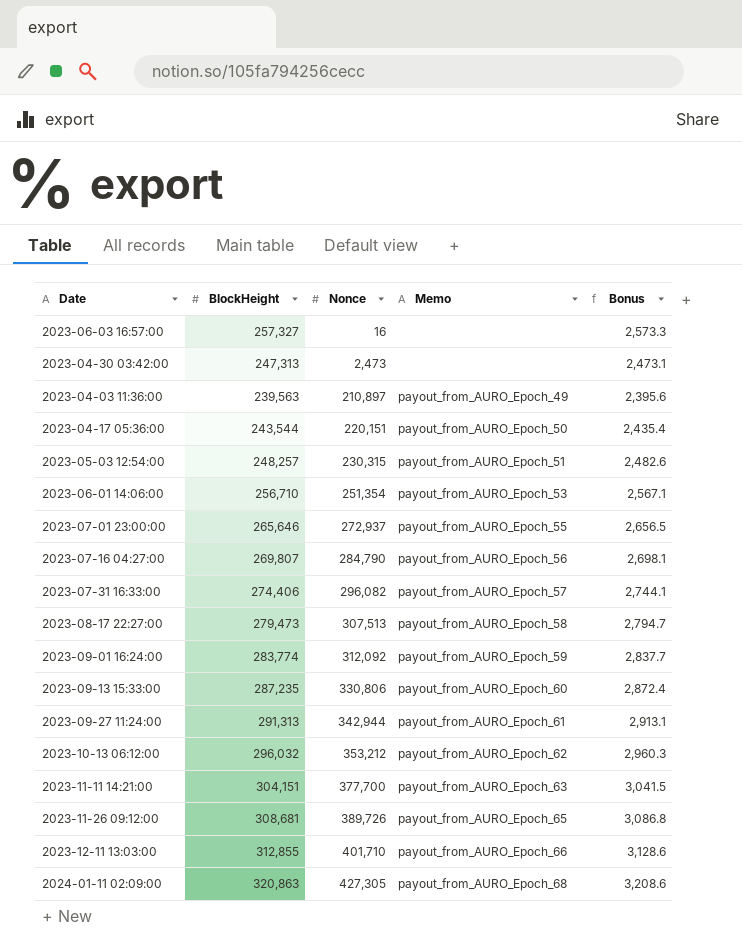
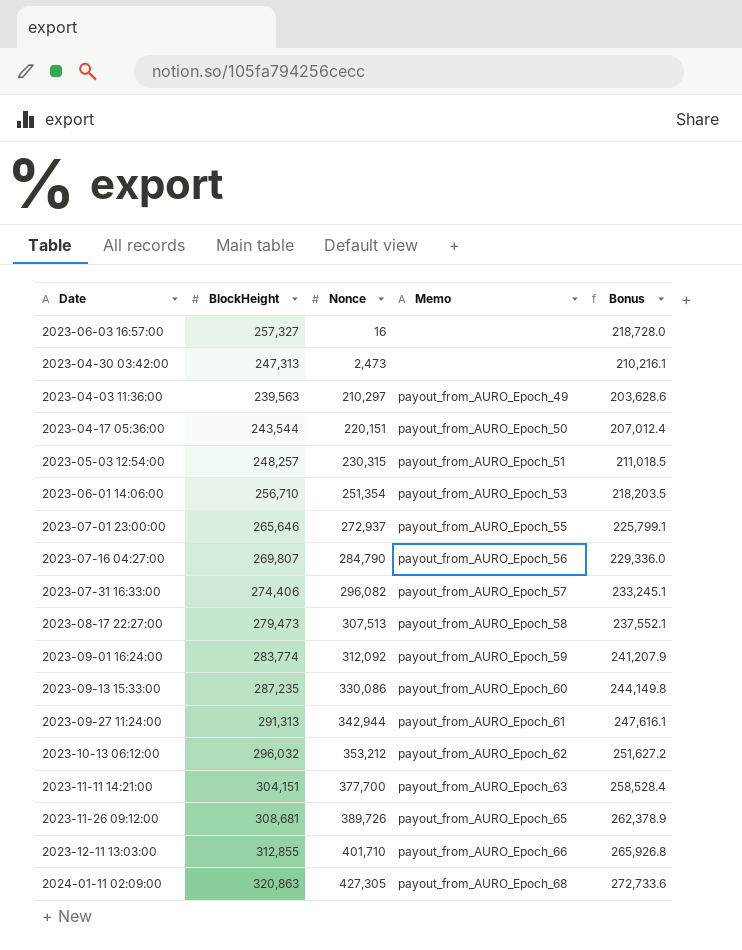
column Bonus | formula: [BlockHeight] * 0.01 -> [BlockHeight] * 0.85
2023-04-03 11:36:00 | Nonce: 210,897 -> 210,297
2023-09-13 15:33:00 | Nonce: 330,806 -> 330,086

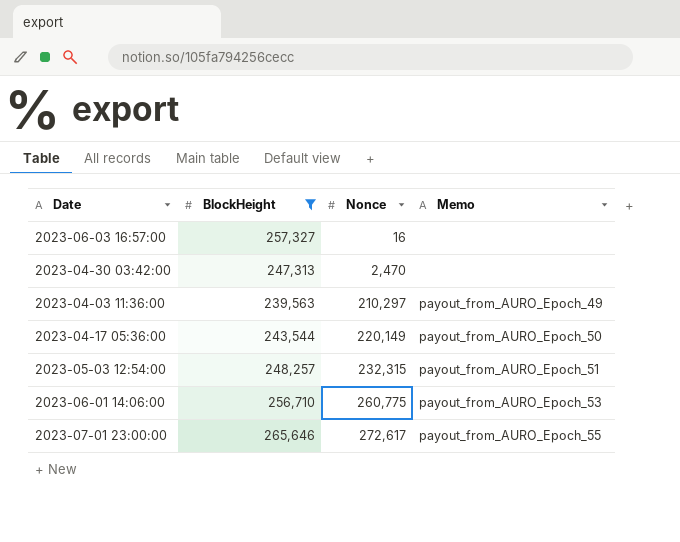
filter: none -> BlockHeight <= 265,646
column Bonus | formula: [BlockHeight] * 0.85 -> none
2023-04-30 03:42:00 | Nonce: 2,473 -> 2,470
2023-04-17 05:36:00 | Nonce: 220,151 -> 220,149
2023-05-03 12:54:00 | Nonce: 230,315 -> 232,315
2023-06-01 14:06:00 | Nonce: 251,354 -> 260,775
2023-07-01 23:00:00 | Nonce: 272,937 -> 272,617

